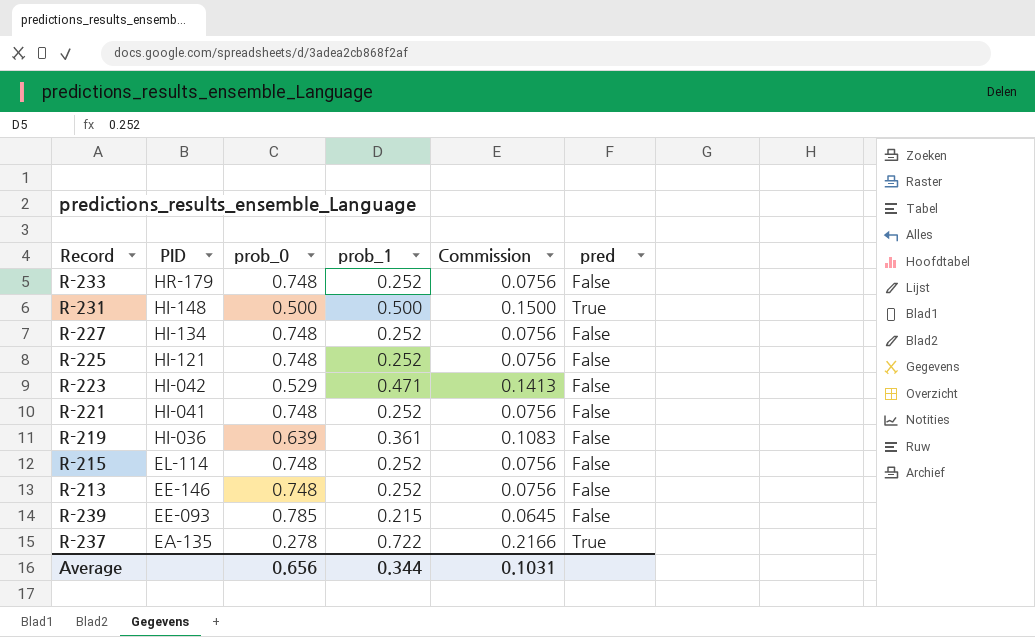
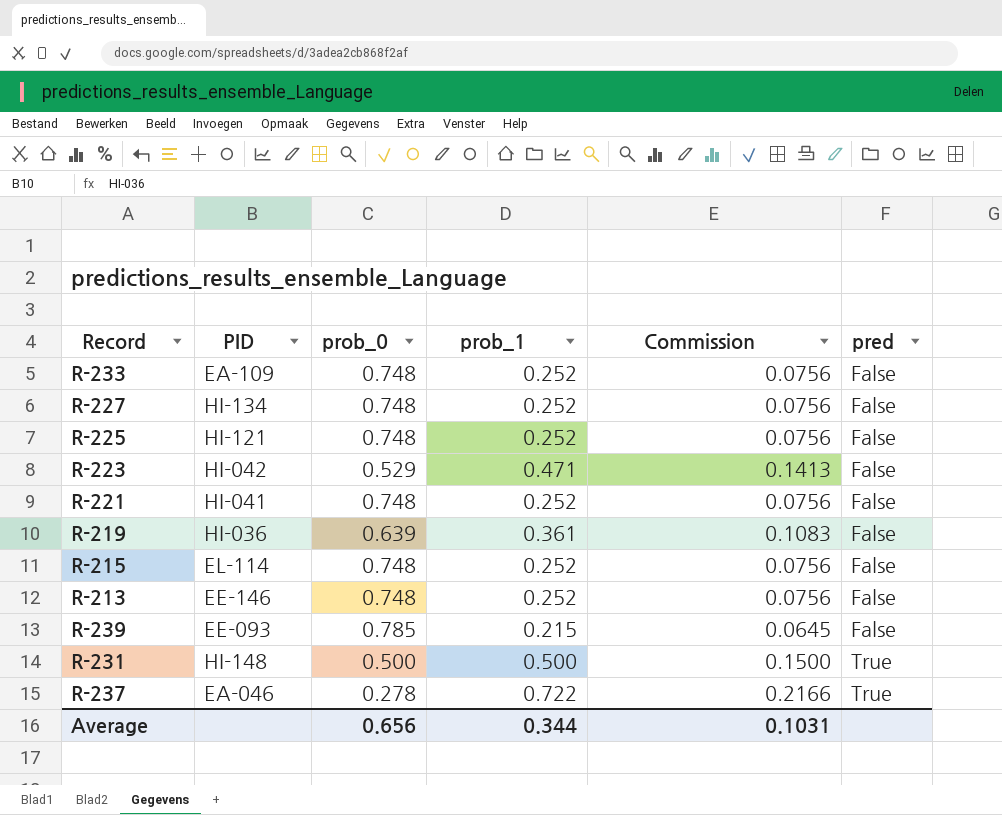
row order: PID descending -> pred ascending
R-233 | PID: HR-179 -> EA-109
R-237 | PID: EA-135 -> EA-046

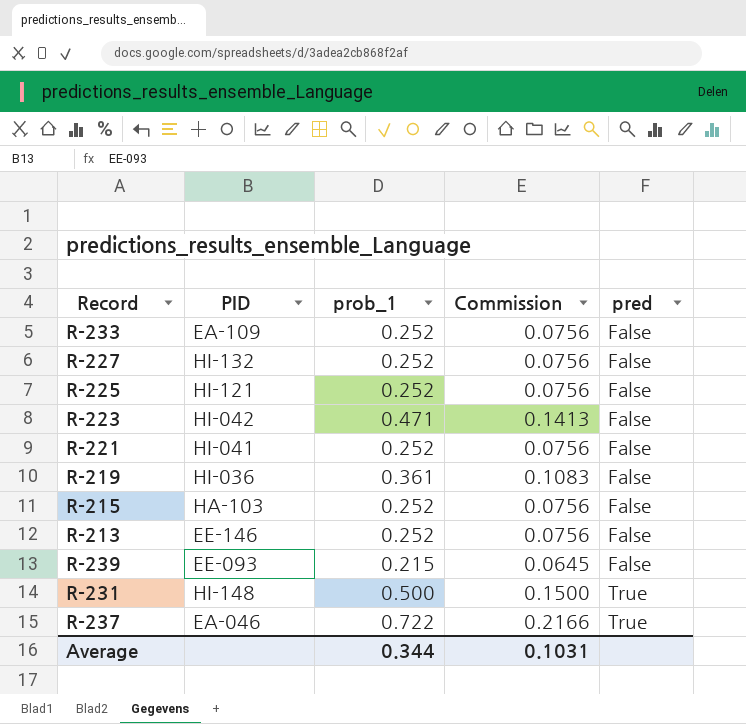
column prob_0 | position: 3 -> none
R-227 | PID: HI-134 -> HI-132
R-215 | PID: EL-114 -> HA-103

